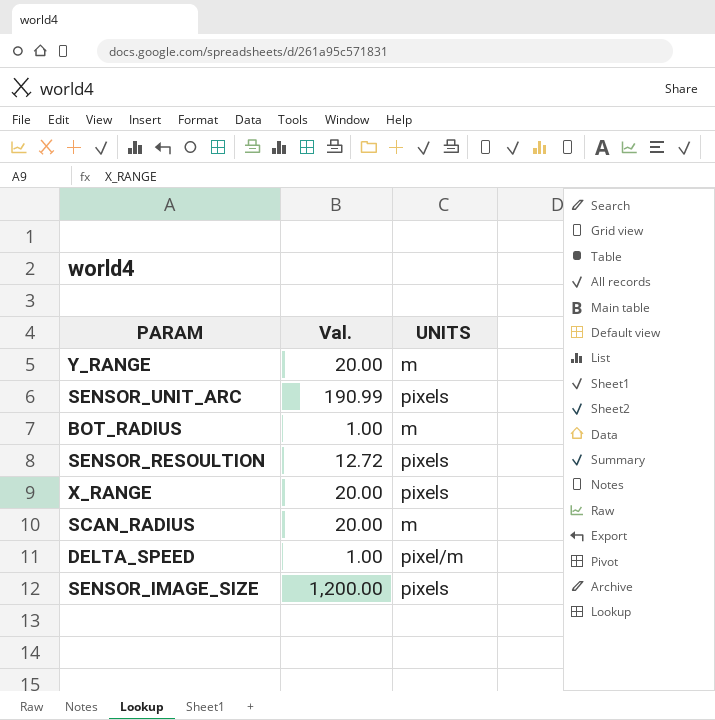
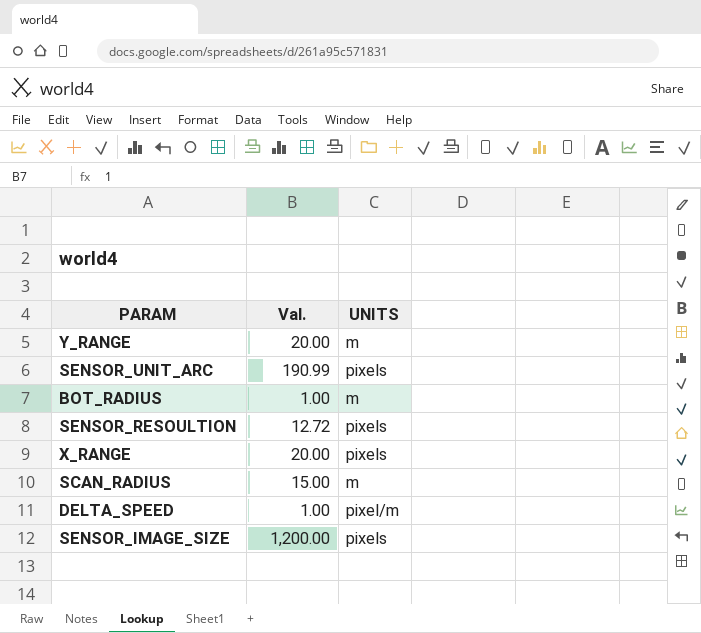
SCAN_RADIUS | Val.: 20.00 -> 15.00

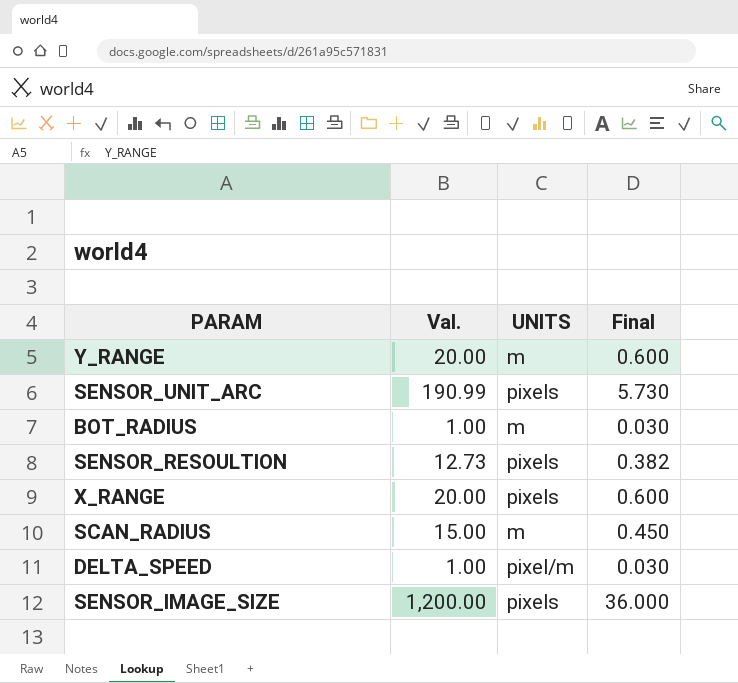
column Final | formula: none -> [Val.] * 0.03
SENSOR_RESOULTION | Val.: 12.72 -> 12.73

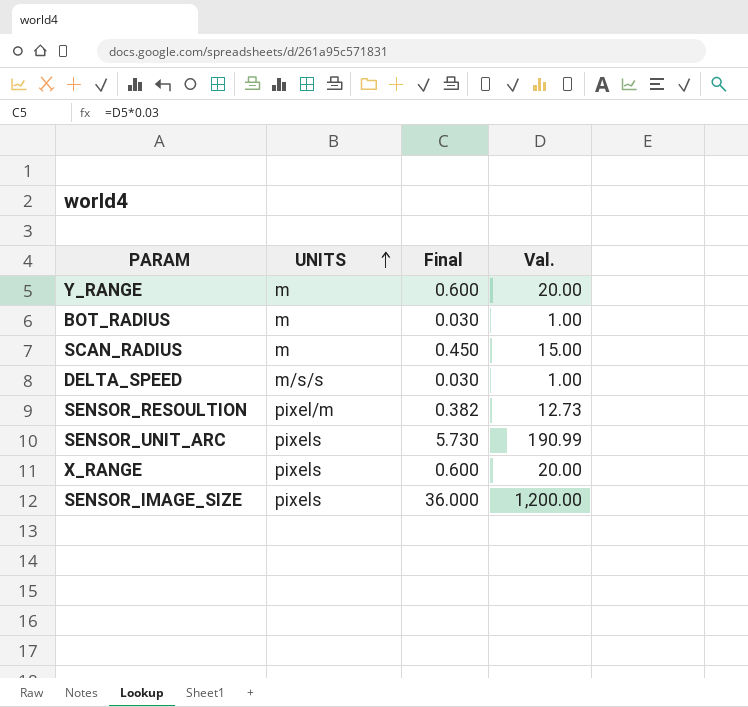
row order: none -> UNITS ascending
column Val. | position: 2 -> 4
DELTA_SPEED | UNITS: pixel/m -> m/s/s
SENSOR_RESOULTION | UNITS: pixels -> pixel/m

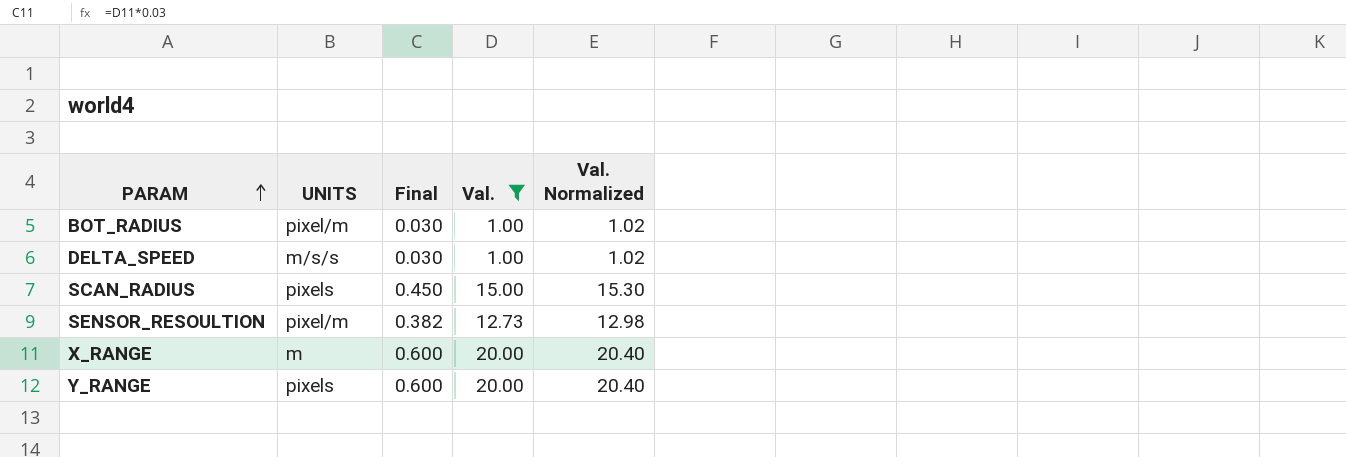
filter: none -> Val. <= 20.00
row order: UNITS ascending -> PARAM ascending
column Val. Normalized | formula: none -> [Val.] * 1.02
BOT_RADIUS | UNITS: m -> pixel/m
SCAN_RADIUS | UNITS: m -> pixels
X_RANGE | UNITS: pixels -> m
Y_RANGE | UNITS: m -> pixels

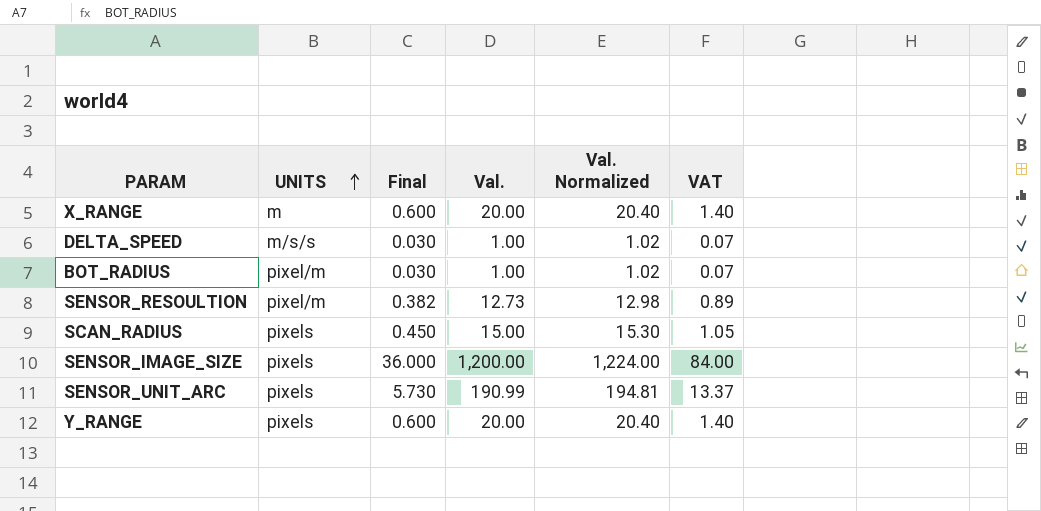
filter: Val. <= 20.00 -> none
row order: PARAM ascending -> UNITS ascending
column VAT | formula: none -> [Val.] * 0.07

